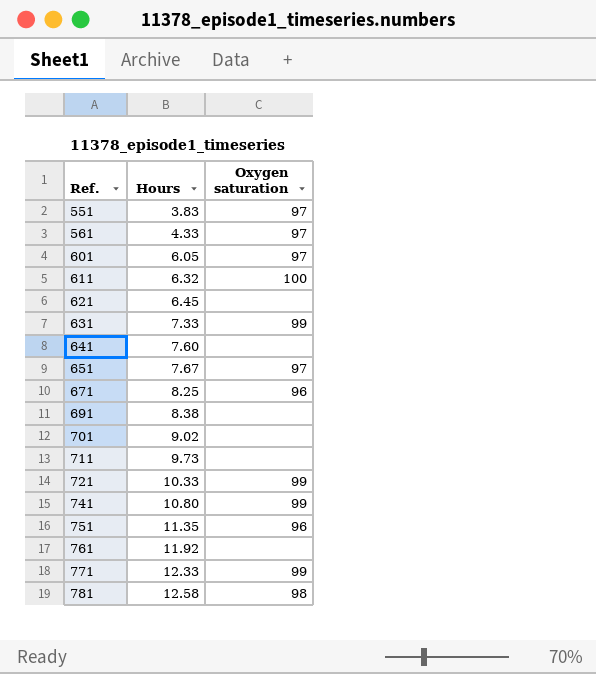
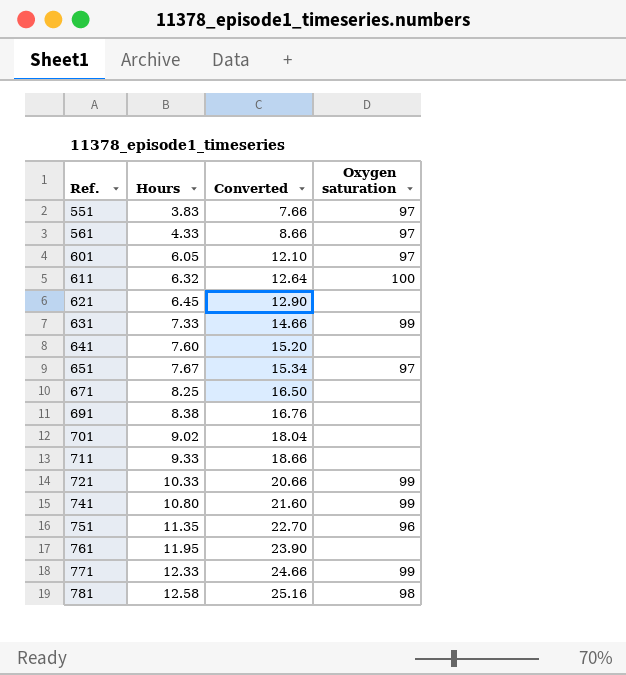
column Converted | formula: none -> [Hours] * 2
671 | Oxygen saturation: 96 -> none
711 | Hours: 9.73 -> 9.33
761 | Hours: 11.92 -> 11.95

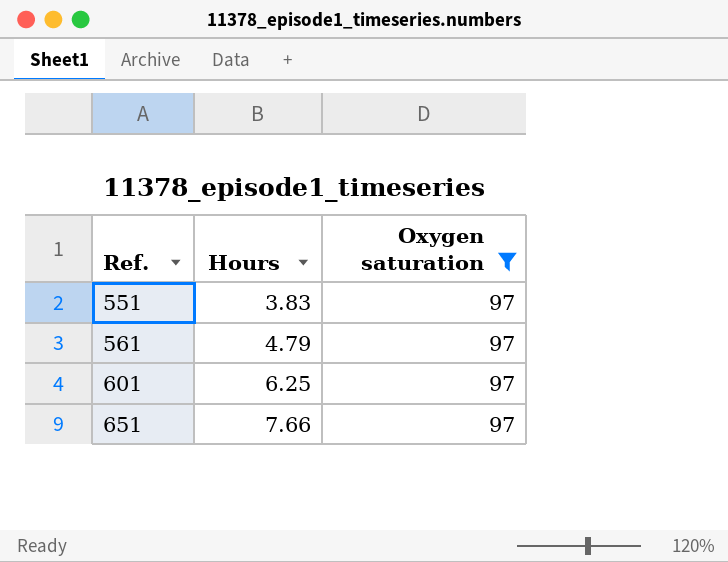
filter: none -> Oxygen saturation = 97
column Converted | formula: [Hours] * 2 -> none
561 | Hours: 4.33 -> 4.79
601 | Hours: 6.05 -> 6.25
651 | Hours: 7.67 -> 7.66

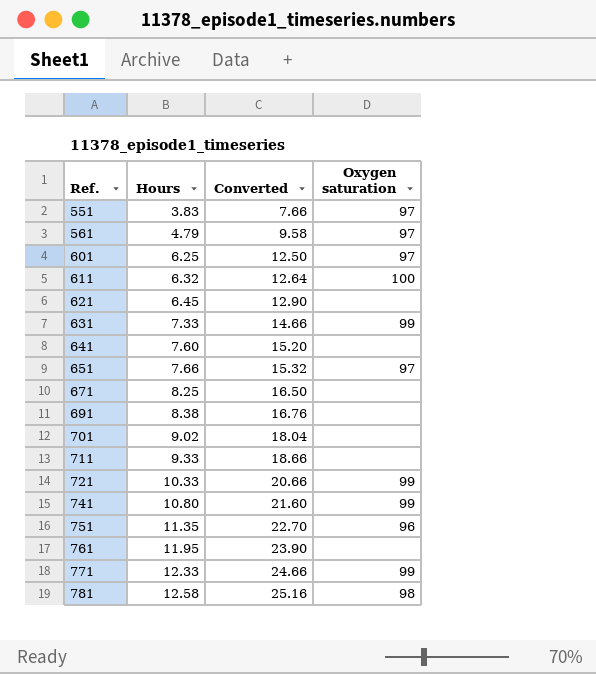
filter: Oxygen saturation = 97 -> none
column Converted | formula: none -> [Hours] * 2

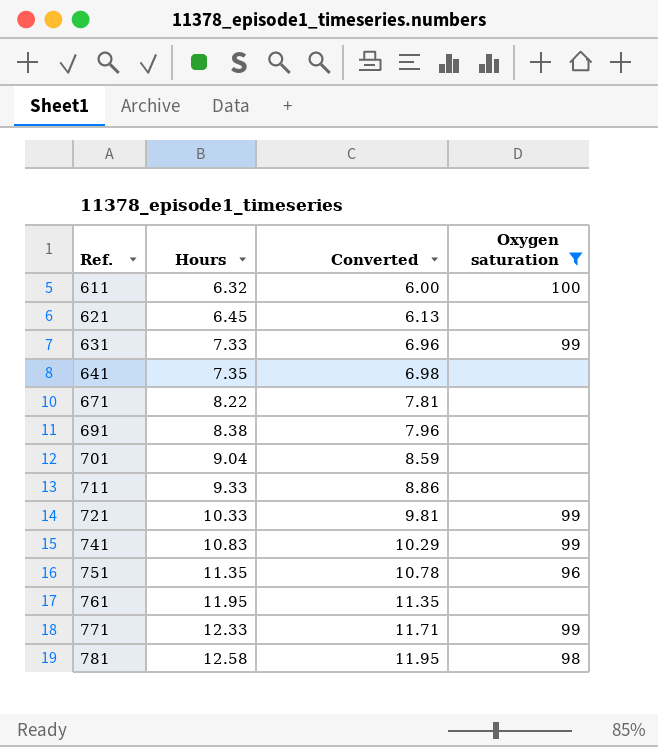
filter: none -> Oxygen saturation != 97
column Converted | formula: [Hours] * 2 -> [Hours] * 0.95
641 | Hours: 7.60 -> 7.35
671 | Hours: 8.25 -> 8.22
701 | Hours: 9.02 -> 9.04
741 | Hours: 10.80 -> 10.83

